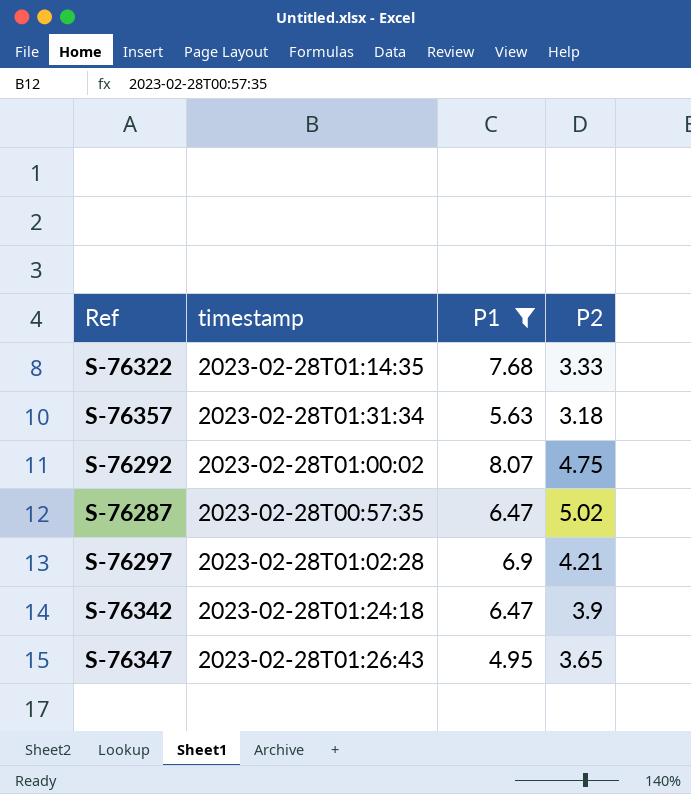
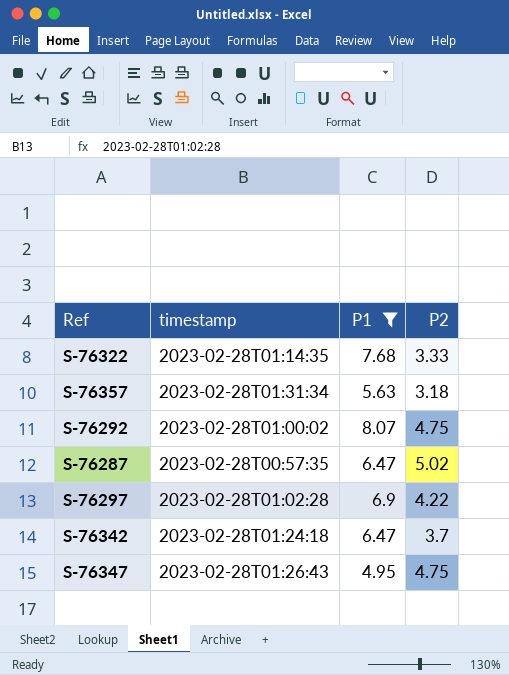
S-76297 | P2: 4.21 -> 4.22
S-76342 | P2: 3.9 -> 3.7
S-76347 | P2: 3.65 -> 4.75

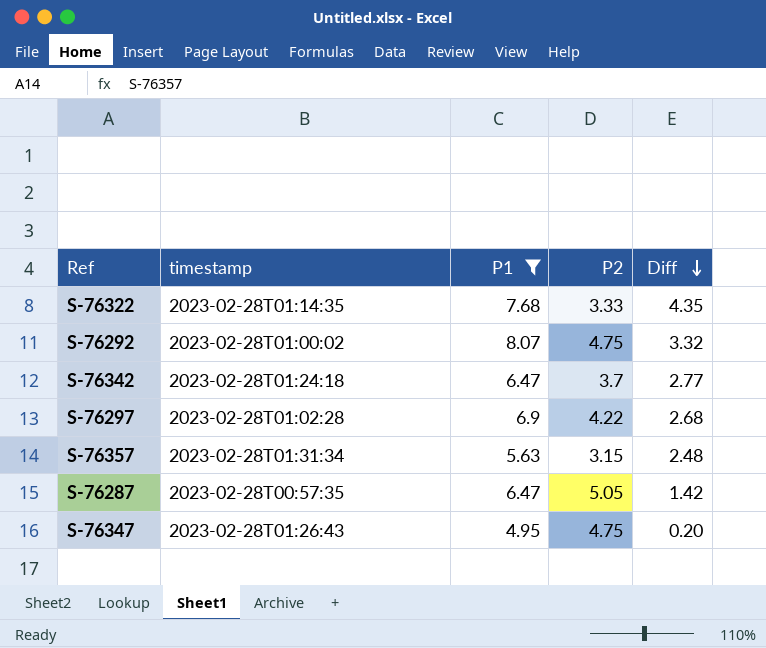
row order: none -> Diff descending
column Diff | formula: none -> [P1] - [P2]
S-76357 | P2: 3.18 -> 3.15
S-76287 | P2: 5.02 -> 5.05

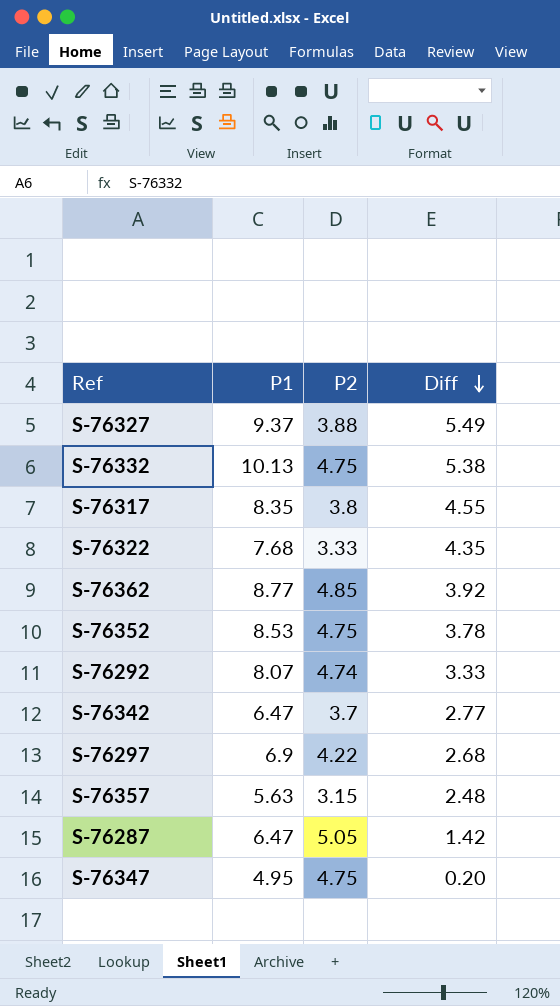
filter: P1 <= 8.07 -> none
column timestamp | position: 2 -> none
S-76292 | P2: 4.75 -> 4.74
S-76292 | Diff: 3.32 -> 3.33

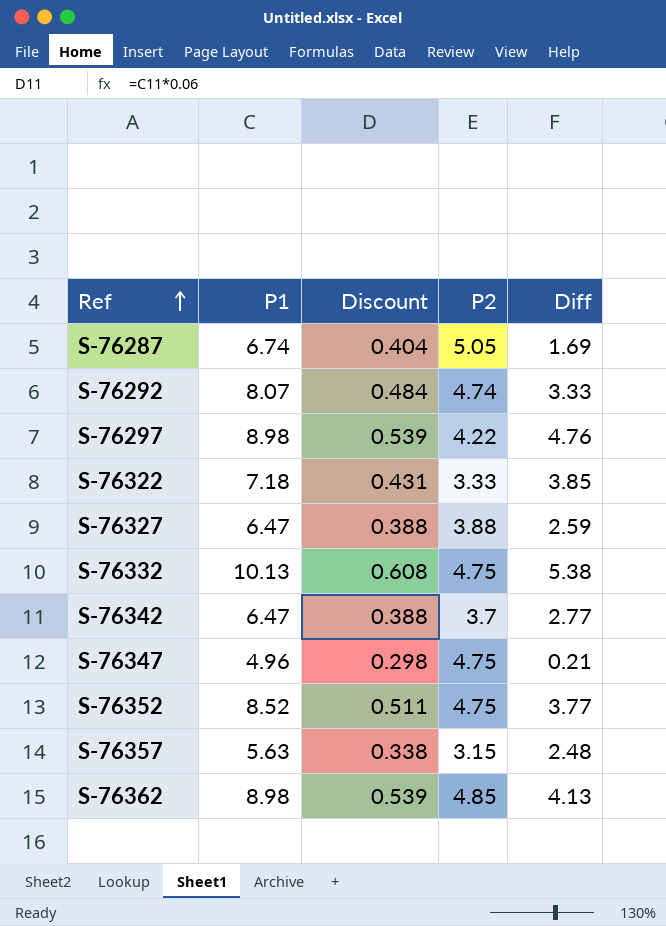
row order: Diff descending -> Ref ascending
column Discount | formula: none -> [P1] * 0.06
row S-76317: 8.35 | 3.8 | 4.55 -> none
S-76287 | P1: 6.47 -> 6.74
S-76287 | Diff: 1.42 -> 1.69
S-76297 | P1: 6.9 -> 8.98
S-76297 | Diff: 2.68 -> 4.76
S-76322 | P1: 7.68 -> 7.18
S-76322 | Diff: 4.35 -> 3.85
S-76327 | P1: 9.37 -> 6.47
S-76327 | Diff: 5.49 -> 2.59
S-76347 | P1: 4.95 -> 4.96
S-76347 | Diff: 0.20 -> 0.21
S-76352 | P1: 8.53 -> 8.52
S-76352 | Diff: 3.78 -> 3.77
S-76362 | P1: 8.77 -> 8.98
S-76362 | Diff: 3.92 -> 4.13

